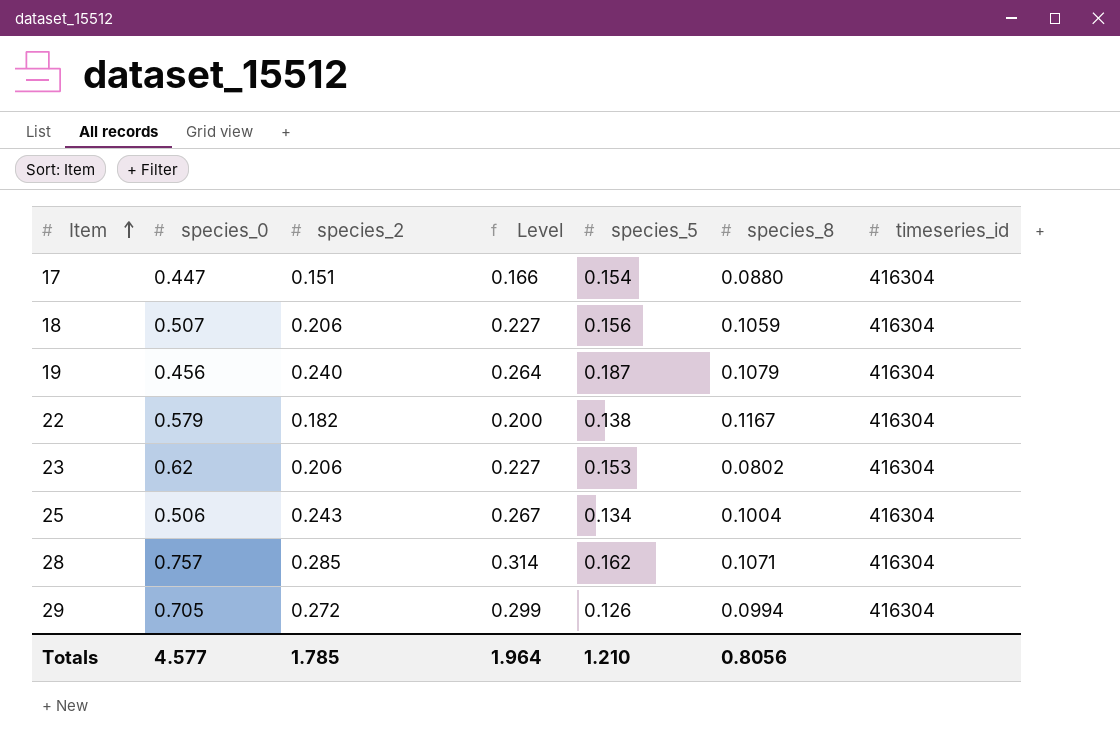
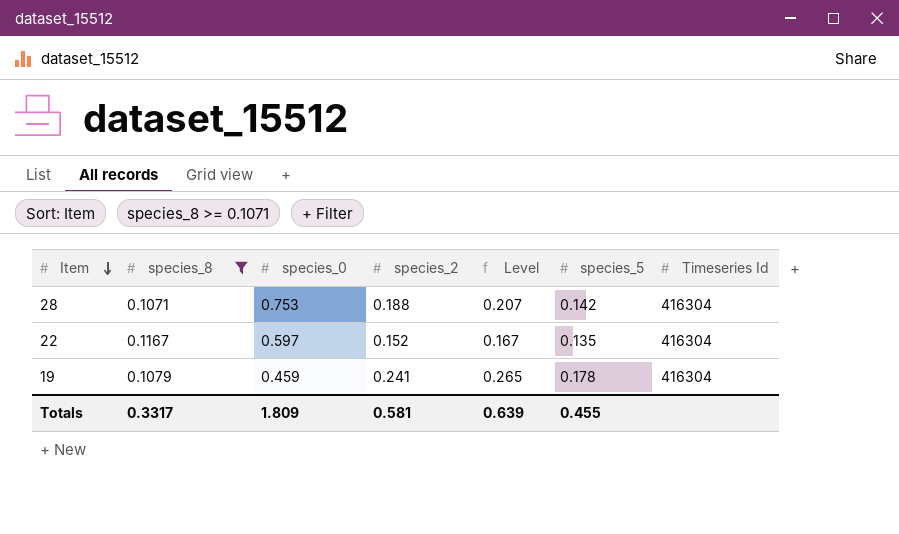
filter: none -> species_8 >= 0.1071
row order: Item ascending -> Item descending
column species_8 | position: 6 -> 2
column name: timeseries_id -> Timeseries Id
28 | species_0: 0.757 -> 0.753
28 | species_2: 0.285 -> 0.188
28 | Level: 0.314 -> 0.207
28 | species_5: 0.162 -> 0.142
22 | species_0: 0.579 -> 0.597
22 | species_2: 0.182 -> 0.152
22 | Level: 0.200 -> 0.167
22 | species_5: 0.138 -> 0.135
19 | species_0: 0.456 -> 0.459
19 | species_2: 0.240 -> 0.241
19 | Level: 0.264 -> 0.265
19 | species_5: 0.187 -> 0.178
Totals | species_8: 0.8056 -> 0.3317
Totals | species_0: 4.577 -> 1.809
Totals | species_2: 1.785 -> 0.581
Totals | Level: 1.964 -> 0.639
Totals | species_5: 1.210 -> 0.455

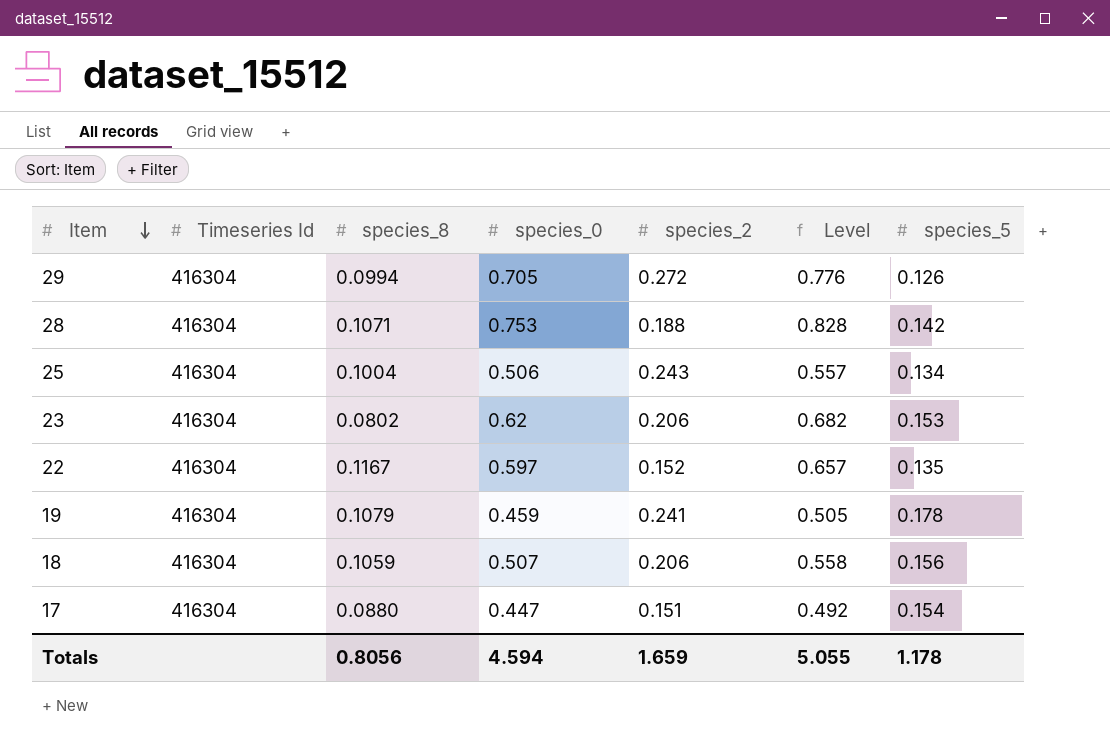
filter: species_8 >= 0.1071 -> none
column Timeseries Id | position: 7 -> 2
column Level | formula: [species_2] * 1.1 -> [species_0] * 1.1
Totals | species_8: 0.3317 -> 0.8056
Totals | species_0: 1.809 -> 4.594
Totals | species_2: 0.581 -> 1.659
Totals | Level: 0.639 -> 5.055
Totals | species_5: 0.455 -> 1.178

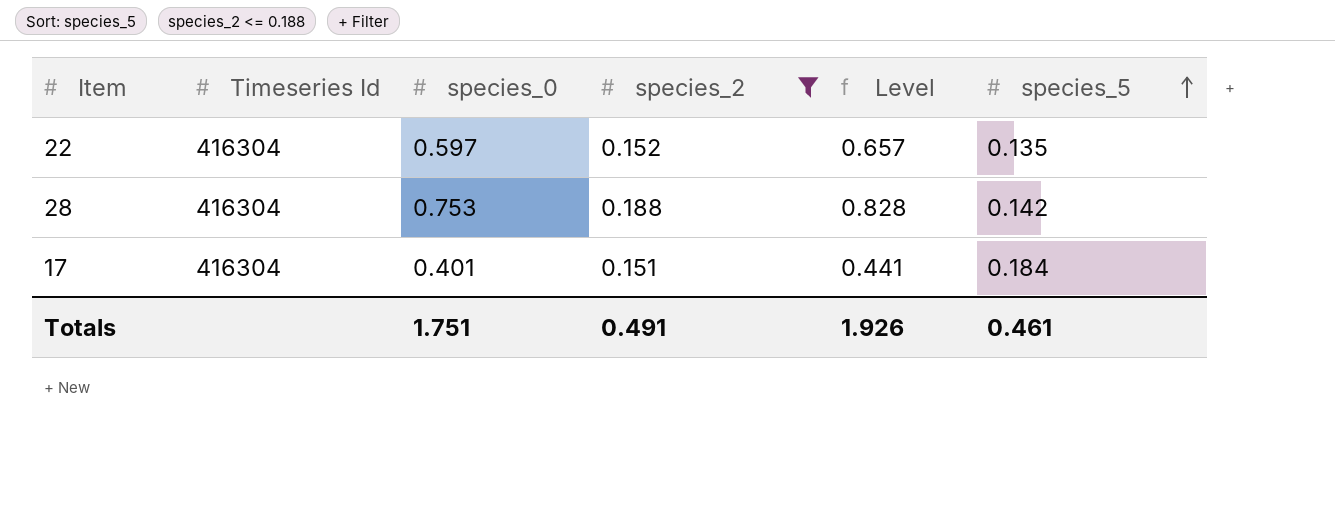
filter: none -> species_2 <= 0.188
row order: Item descending -> species_5 ascending
column species_8 | position: 3 -> none
17 | species_0: 0.447 -> 0.401
17 | Level: 0.492 -> 0.441
17 | species_5: 0.154 -> 0.184
Totals | species_0: 4.594 -> 1.751
Totals | species_2: 1.659 -> 0.491
Totals | Level: 5.055 -> 1.926
Totals | species_5: 1.178 -> 0.461

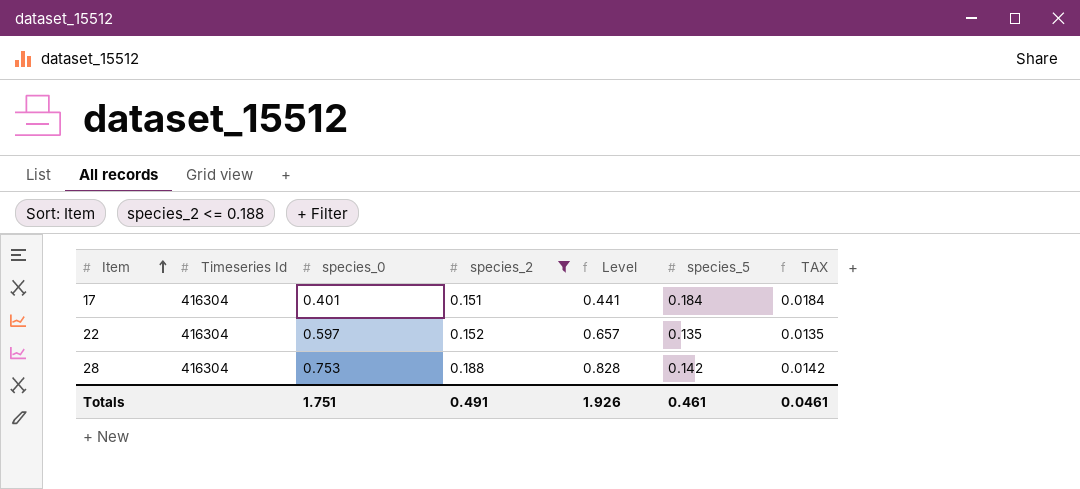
row order: species_5 ascending -> Item ascending
column TAX | formula: none -> [species_5] * 0.1

